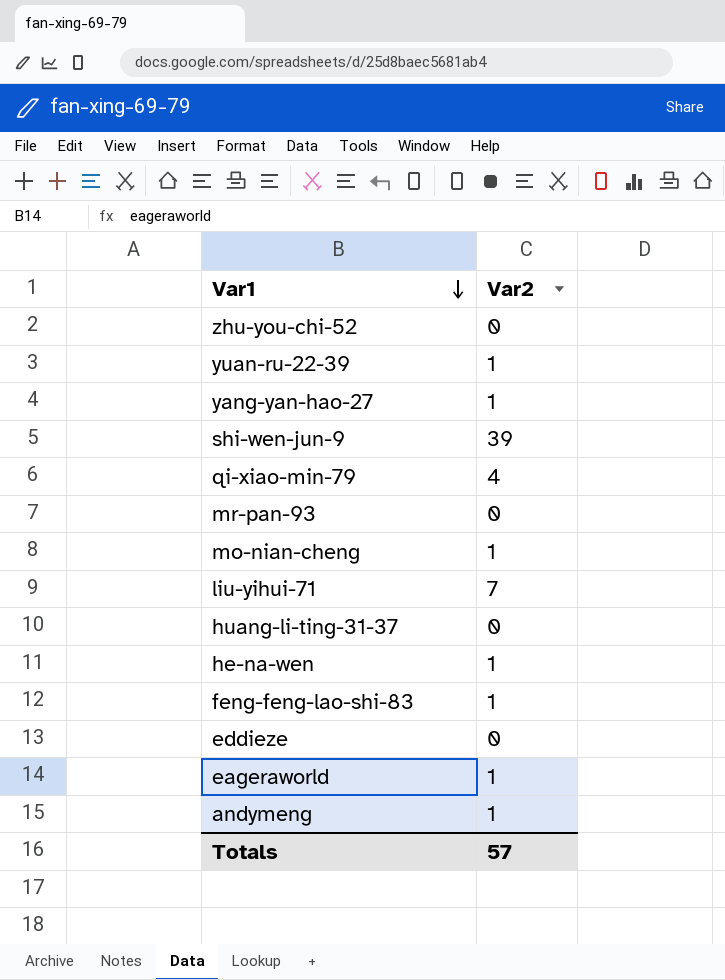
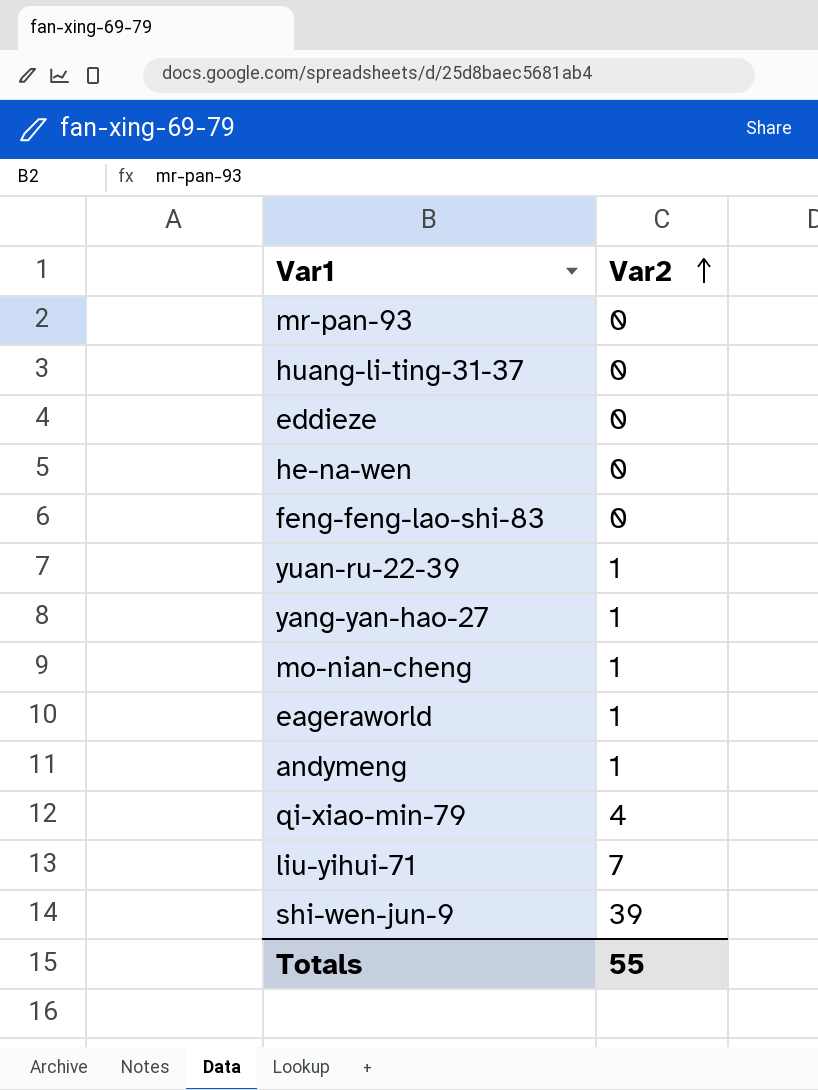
row order: Var1 descending -> Var2 ascending
row zhu-you-chi-52: 0 -> none
he-na-wen | Var2: 1 -> 0
feng-feng-lao-shi-83 | Var2: 1 -> 0
Totals | Var2: 57 -> 55

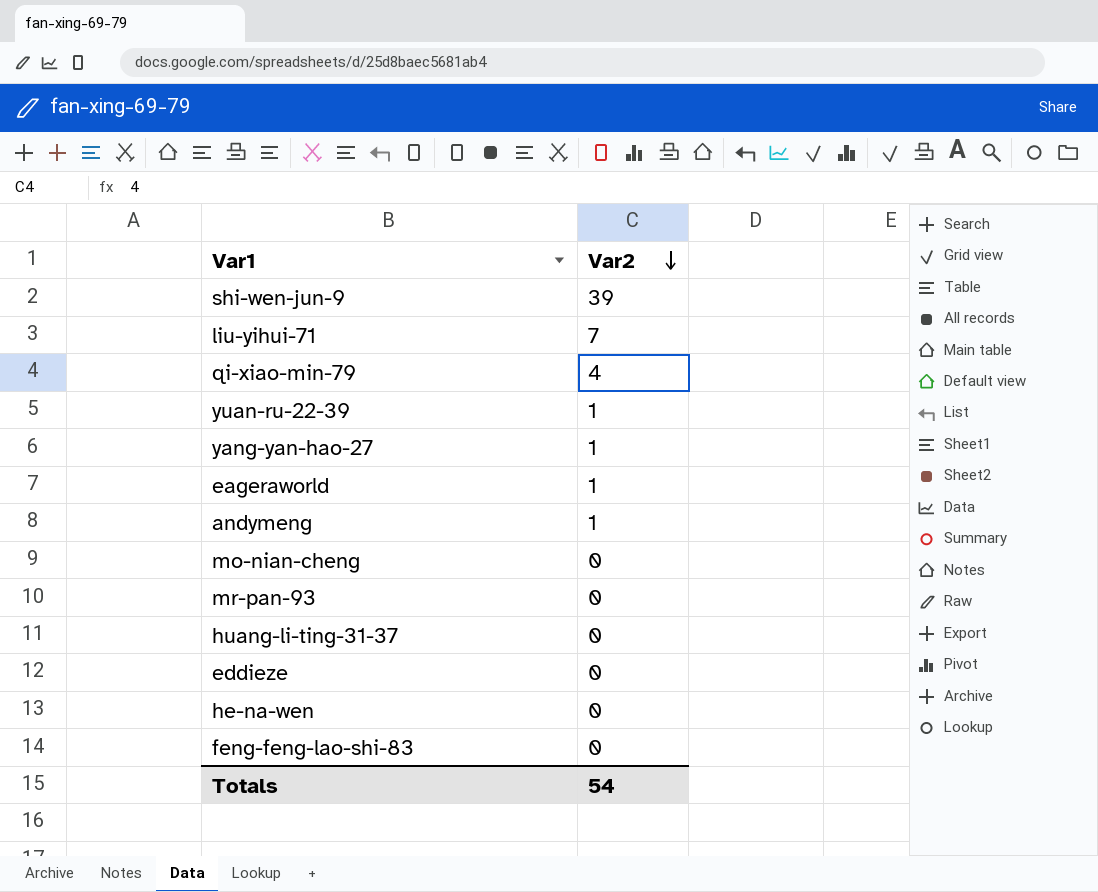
row order: Var2 ascending -> Var2 descending
mo-nian-cheng | Var2: 1 -> 0
Totals | Var2: 55 -> 54

